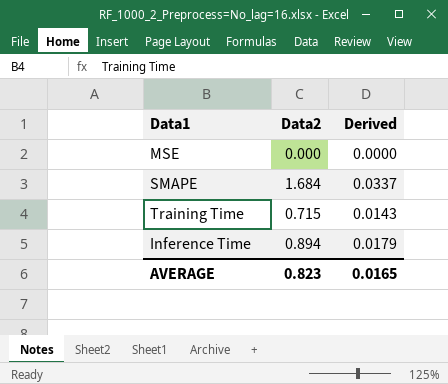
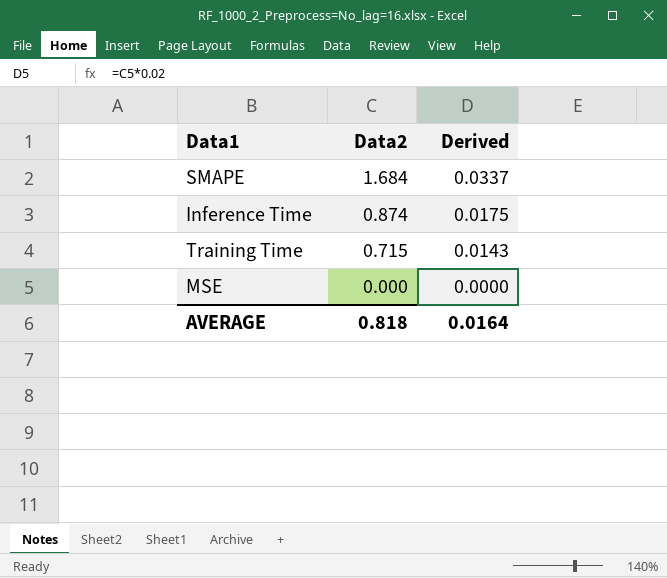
row order: none -> Data2 descending
Inference Time | Data2: 0.894 -> 0.874
Inference Time | Derived: 0.0179 -> 0.0175
AVERAGE | Data2: 0.823 -> 0.818
AVERAGE | Derived: 0.0165 -> 0.0164

